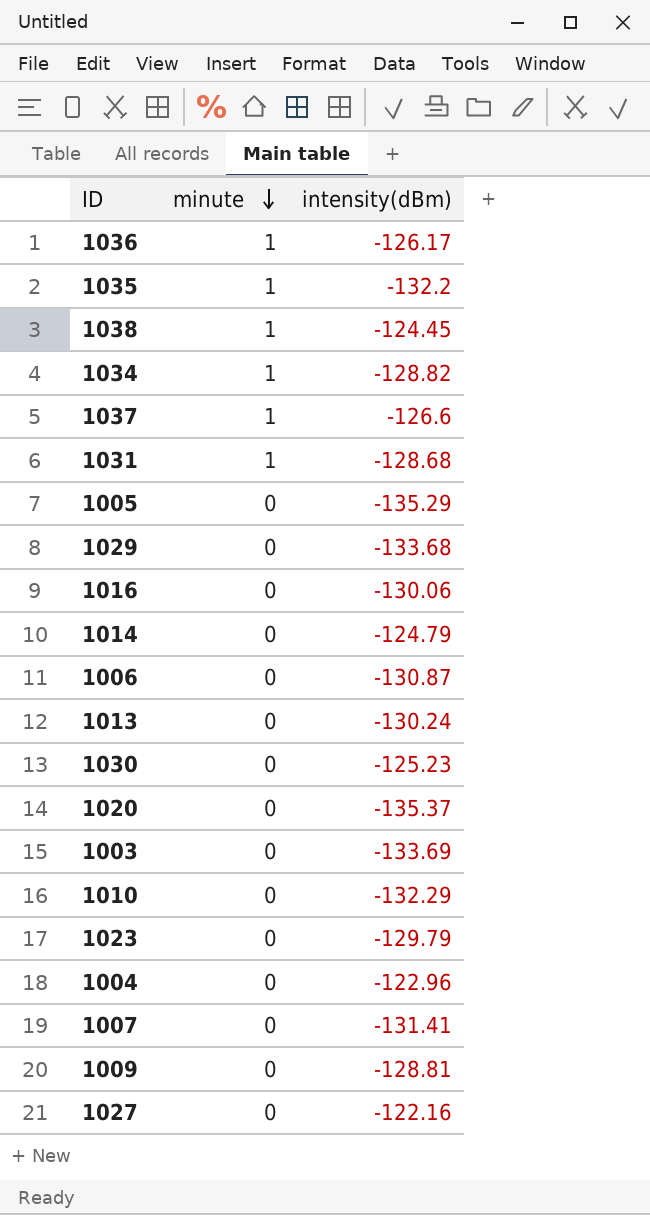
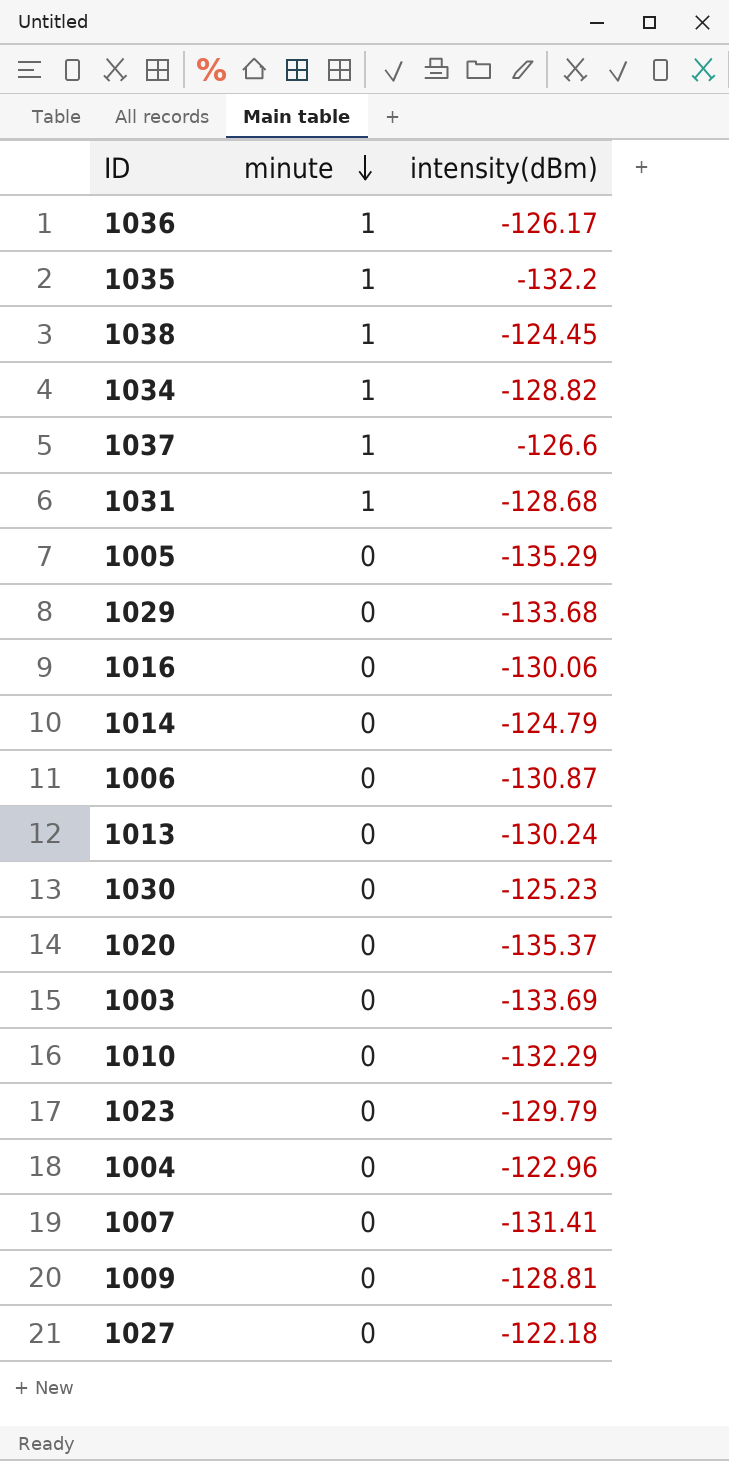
1027 | intensity(dBm): -122.16 -> -122.18

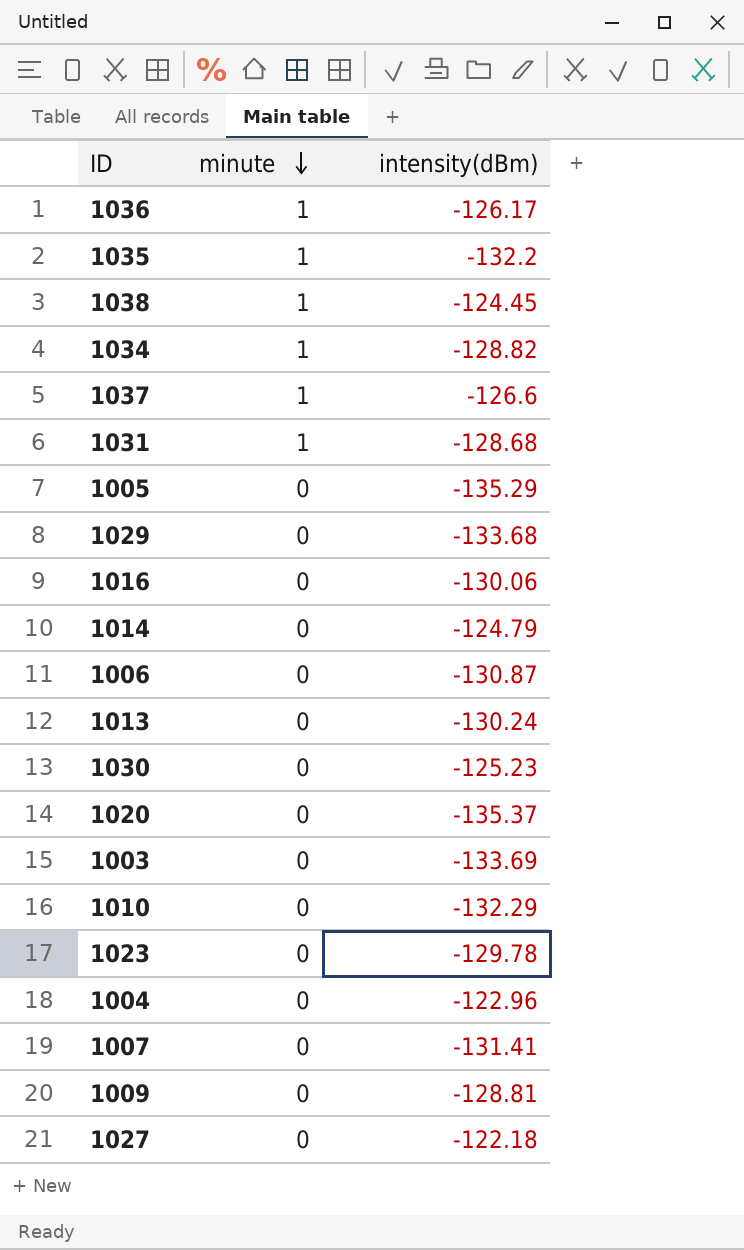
1023 | intensity(dBm): -129.79 -> -129.78

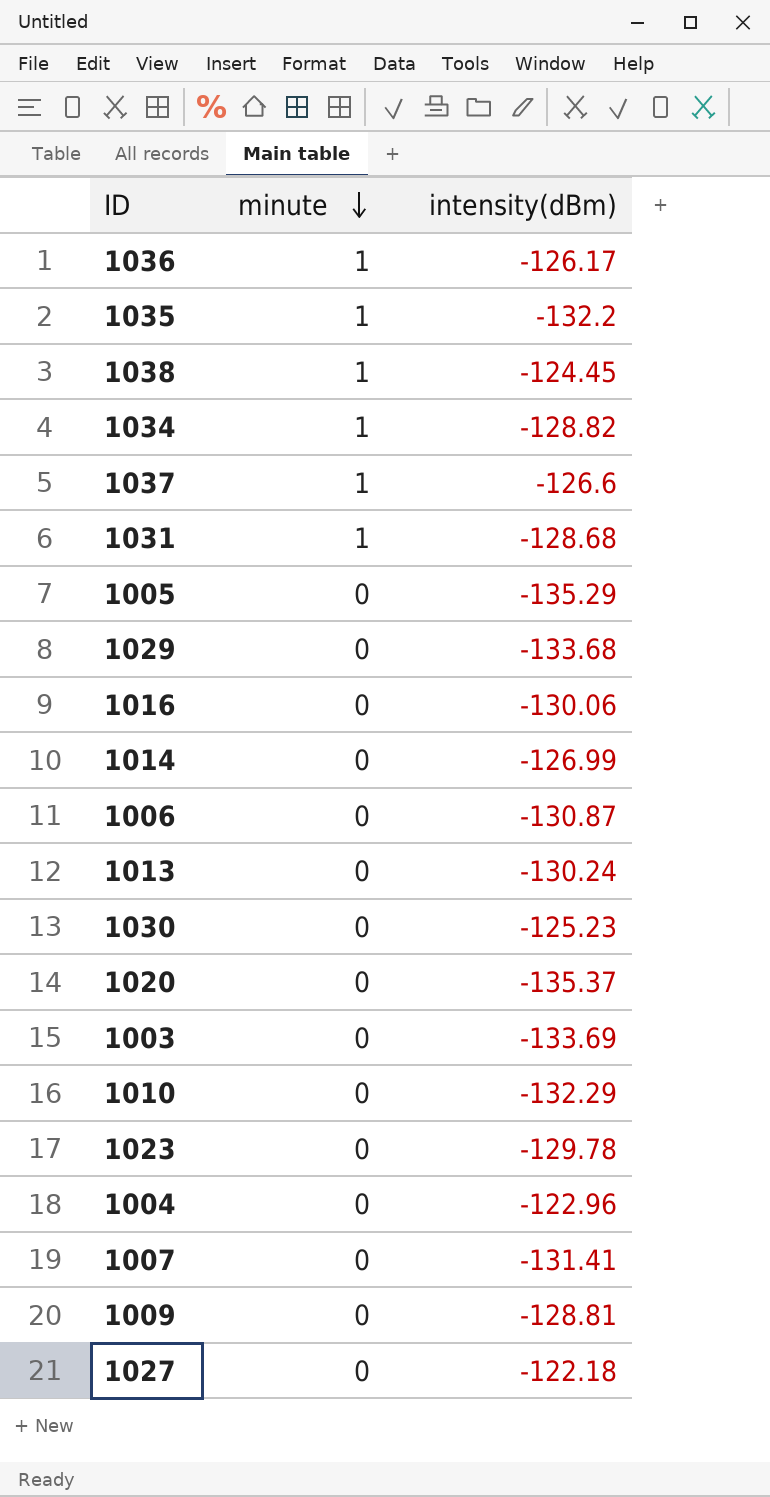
1014 | intensity(dBm): -124.79 -> -126.99

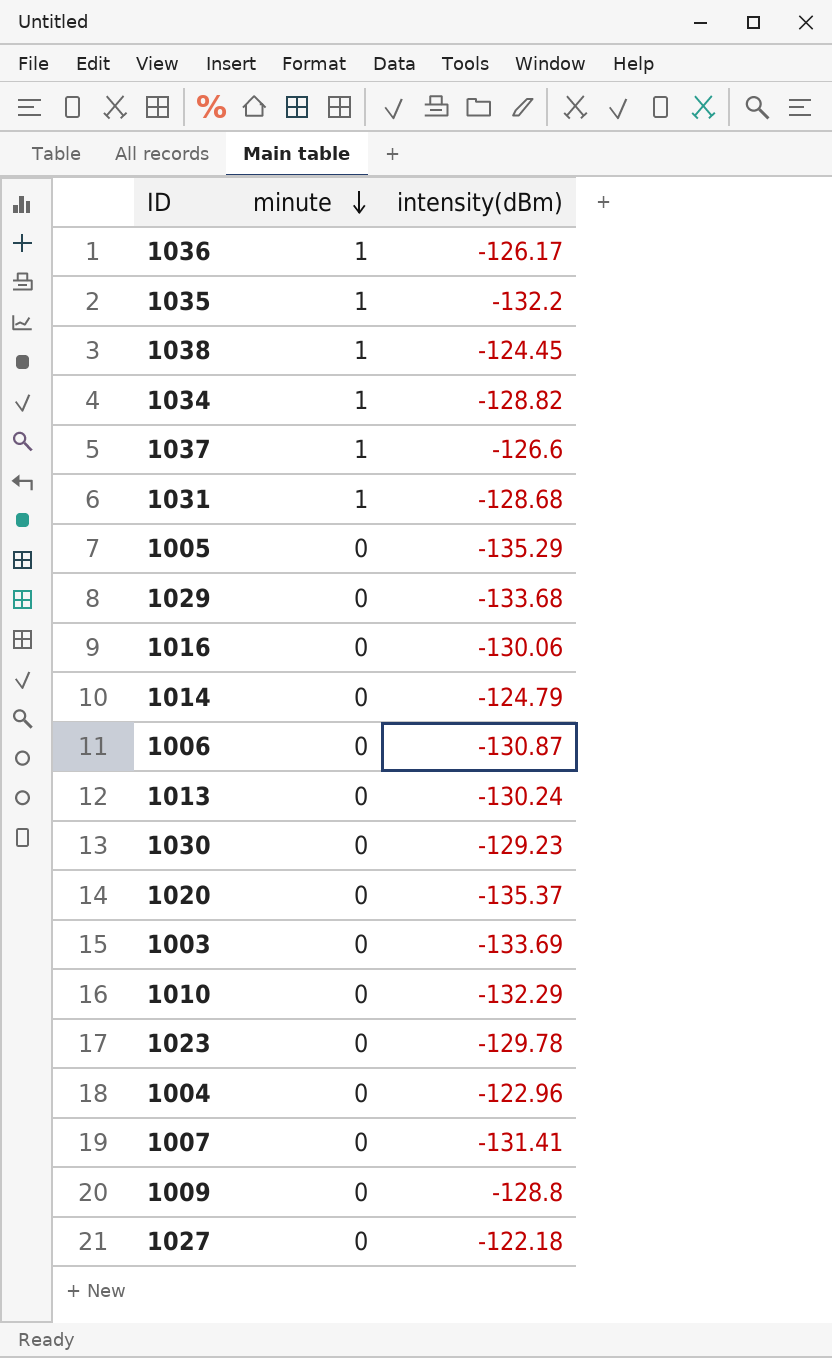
1014 | intensity(dBm): -126.99 -> -124.79
1030 | intensity(dBm): -125.23 -> -129.23
1009 | intensity(dBm): -128.81 -> -128.8

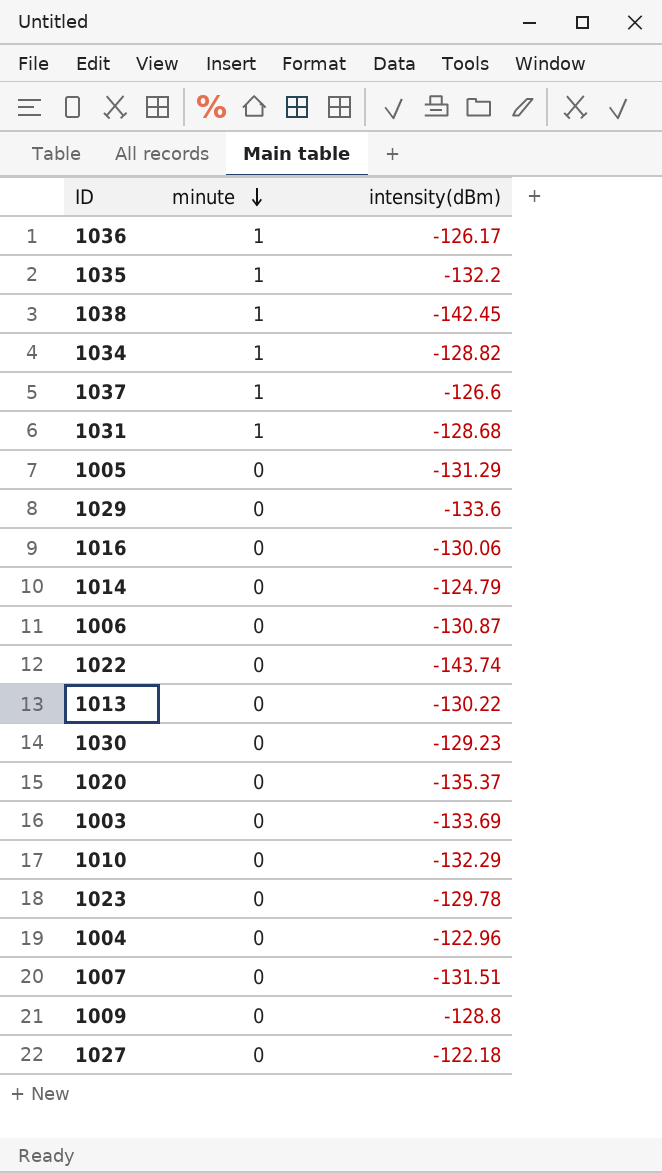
1038 | intensity(dBm): -124.45 -> -142.45
1005 | intensity(dBm): -135.29 -> -131.29
1029 | intensity(dBm): -133.68 -> -133.6
row 1022: none -> 0 | -143.74
1013 | intensity(dBm): -130.24 -> -130.22
1007 | intensity(dBm): -131.41 -> -131.51

